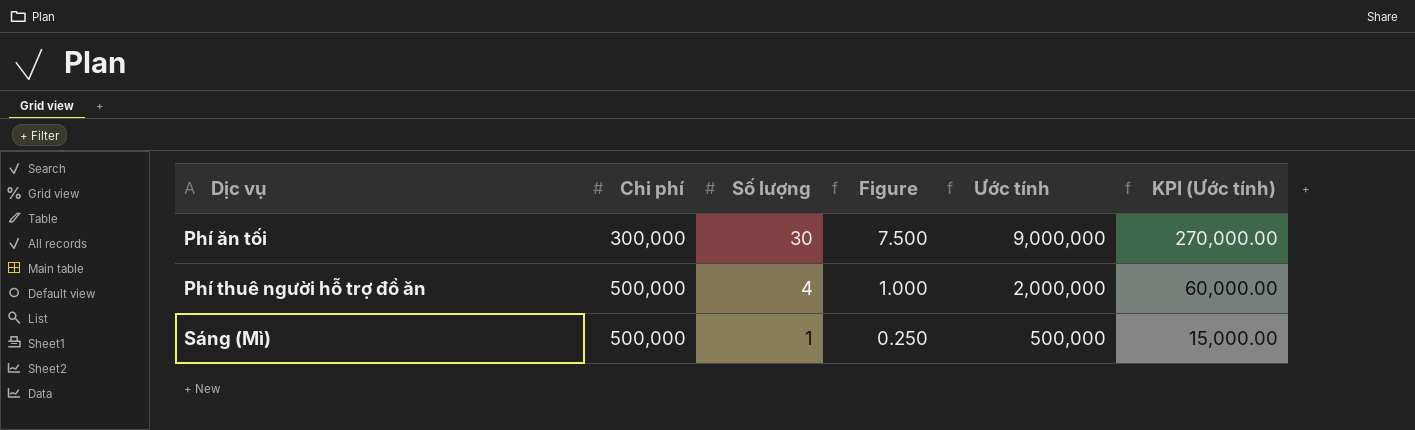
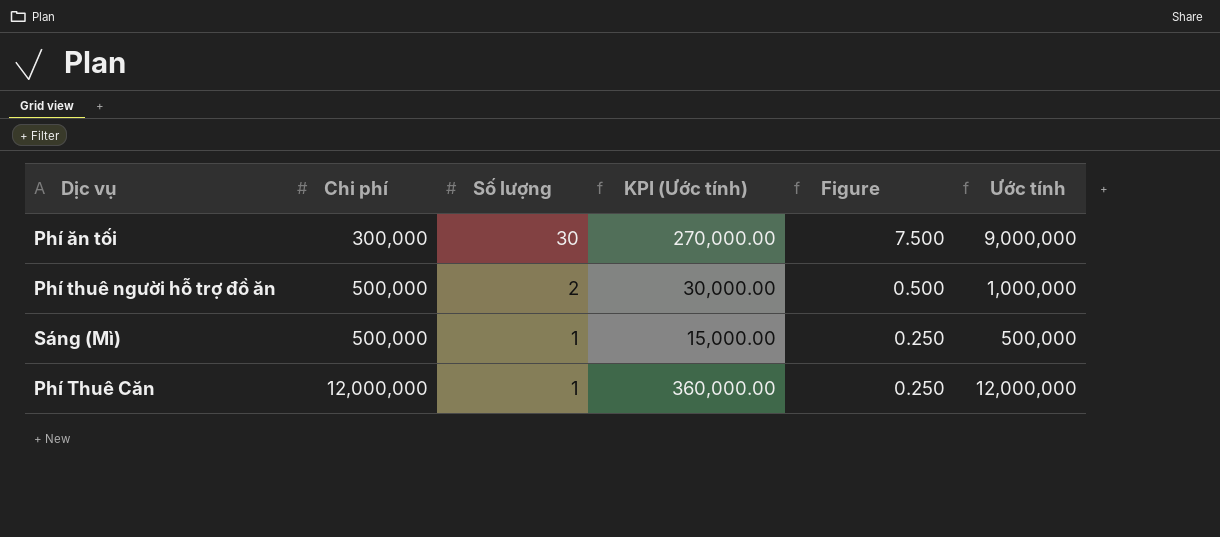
column KPI (Ước tính) | position: 6 -> 4
Phí thuê người hỗ trợ đồ ăn | Số lượng: 4 -> 2
Phí thuê người hỗ trợ đồ ăn | KPI (Ước tính): 60,000.00 -> 30,000.00
Phí thuê người hỗ trợ đồ ăn | Figure: 1.000 -> 0.500
Phí thuê người hỗ trợ đồ ăn | Ước tính: 2,000,000 -> 1,000,000
row Phí Thuê Căn: none -> 12,000,000 | 1 | 360,000.00 | 0.250 | 12,000,000

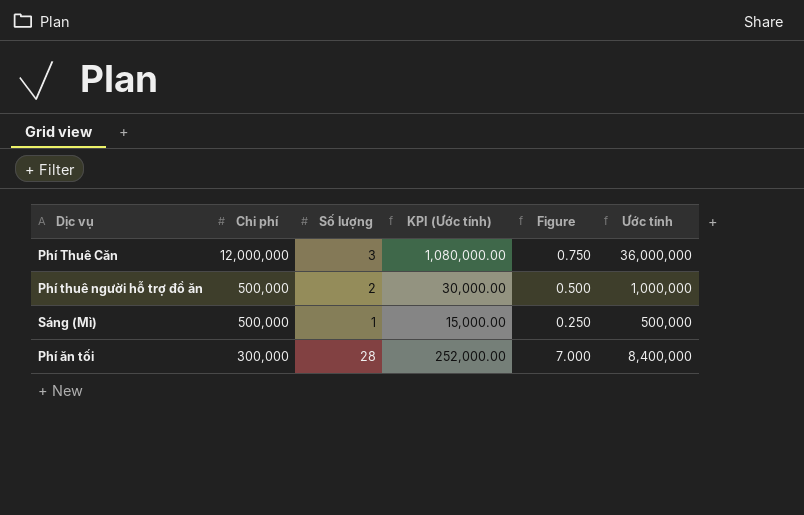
row order: Chi phí ascending -> Chi phí descending
Phí Thuê Căn | Số lượng: 1 -> 3
Phí Thuê Căn | KPI (Ước tính): 360,000.00 -> 1,080,000.00
Phí Thuê Căn | Figure: 0.250 -> 0.750
Phí Thuê Căn | Ước tính: 12,000,000 -> 36,000,000
Phí ăn tối | Số lượng: 30 -> 28
Phí ăn tối | KPI (Ước tính): 270,000.00 -> 252,000.00
Phí ăn tối | Figure: 7.500 -> 7.000
Phí ăn tối | Ước tính: 9,000,000 -> 8,400,000

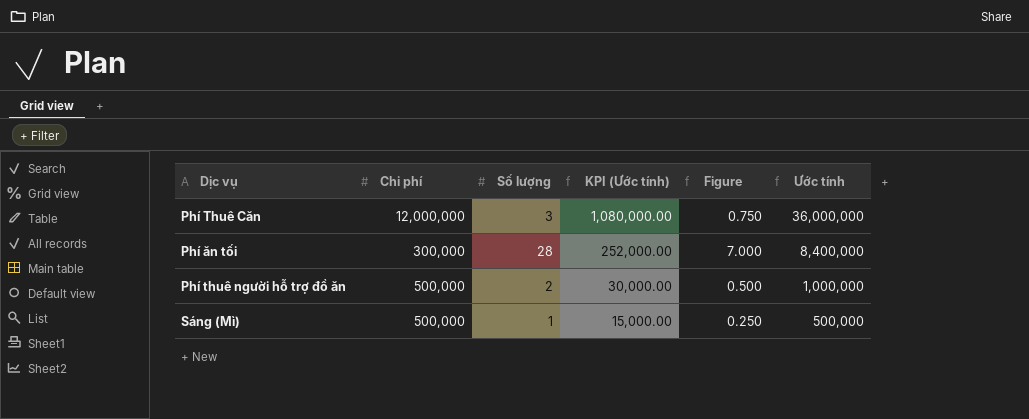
row order: Chi phí descending -> KPI (Ước tính) descending

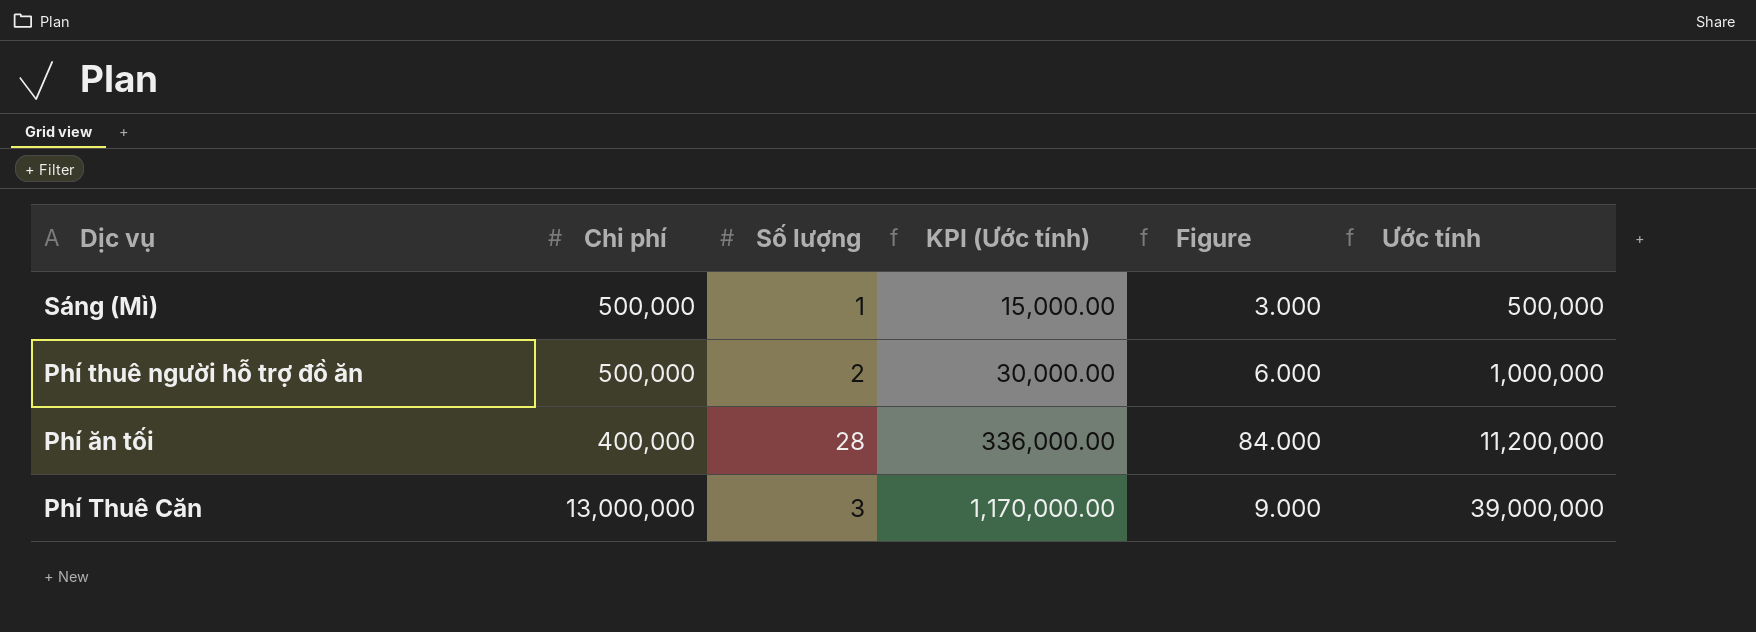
row order: KPI (Ước tính) descending -> KPI (Ước tính) ascending
column Figure | formula: [Số lượng] * 0.25 -> [Số lượng] * 3
Phí ăn tối | Chi phí: 300,000 -> 400,000
Phí ăn tối | KPI (Ước tính): 252,000.00 -> 336,000.00
Phí ăn tối | Ước tính: 8,400,000 -> 11,200,000
Phí Thuê Căn | Chi phí: 12,000,000 -> 13,000,000
Phí Thuê Căn | KPI (Ước tính): 1,080,000.00 -> 1,170,000.00
Phí Thuê Căn | Ước tính: 36,000,000 -> 39,000,000

